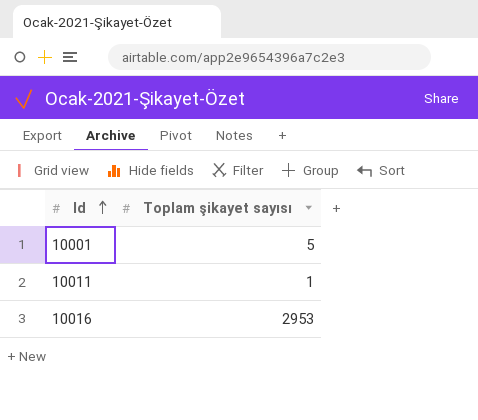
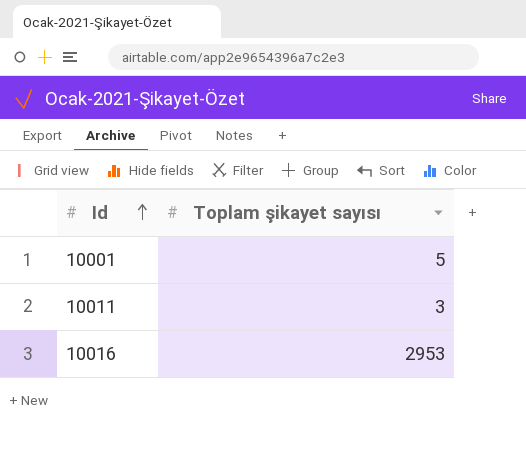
10011 | Toplam şikayet sayısı: 1 -> 3

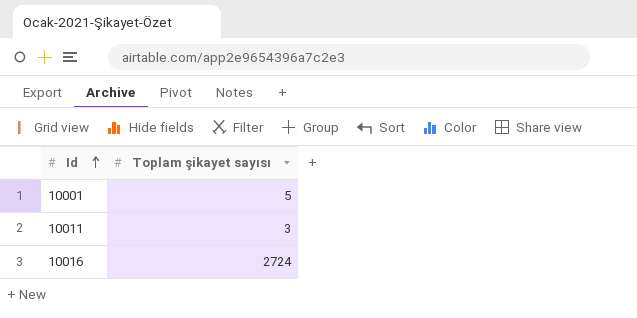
10016 | Toplam şikayet sayısı: 2953 -> 2724

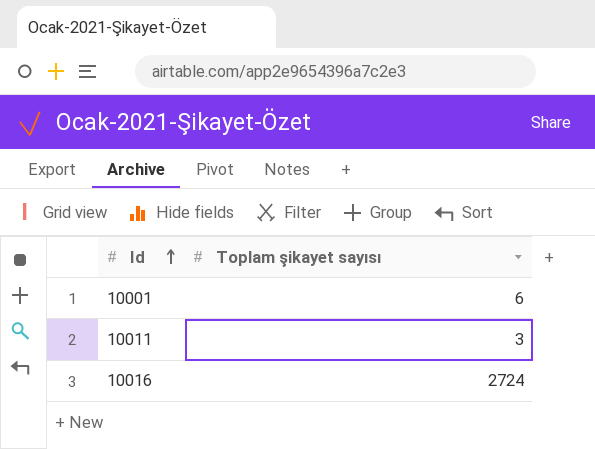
10001 | Toplam şikayet sayısı: 5 -> 6

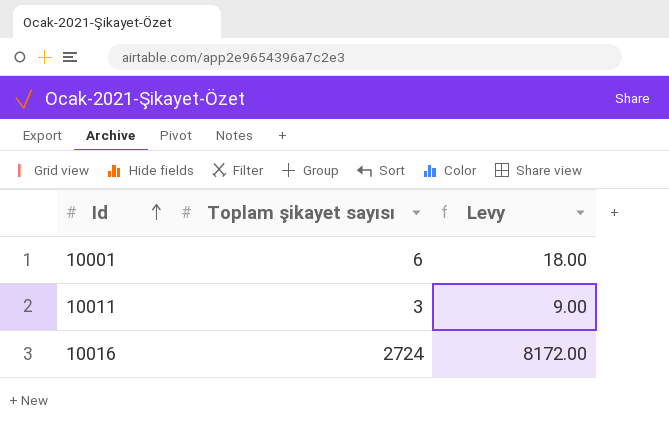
column Levy | formula: none -> [Toplam şikayet sayısı] * 3

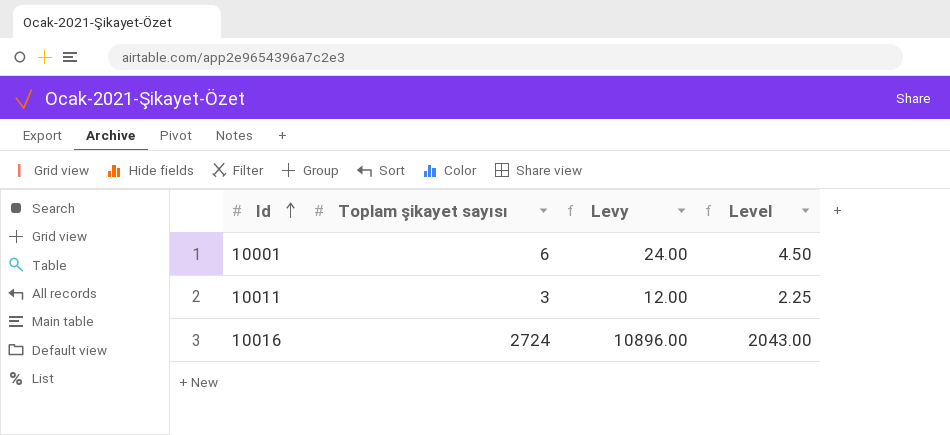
column Levy | formula: [Toplam şikayet sayısı] * 3 -> [Toplam şikayet sayısı] * 4
column Level | formula: none -> [Toplam şikayet sayısı] * 0.75

